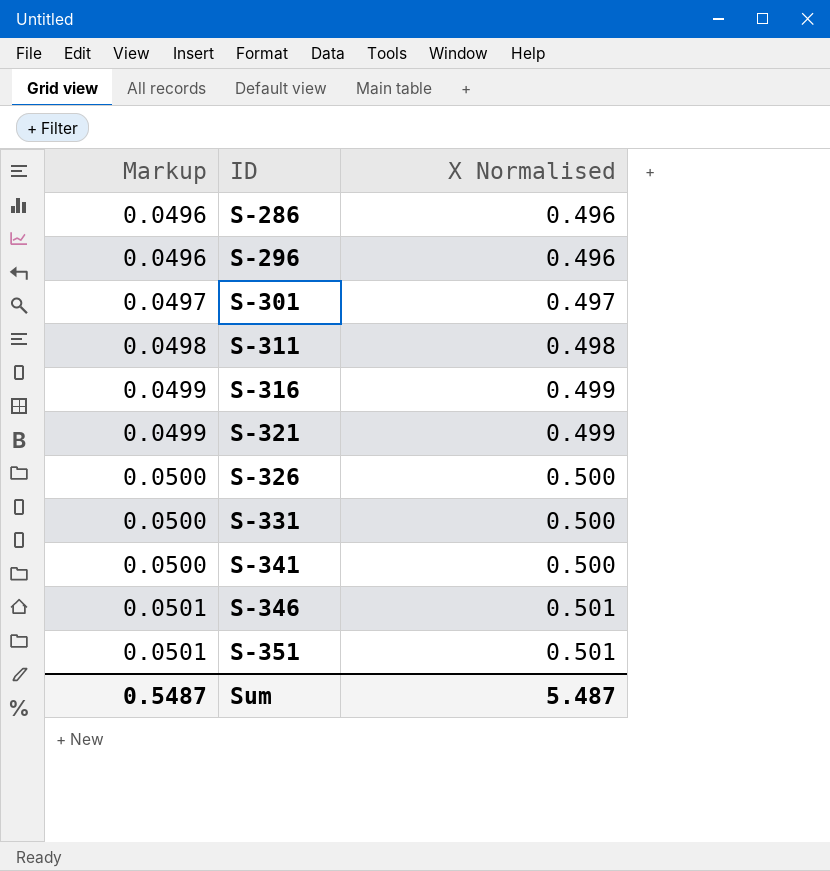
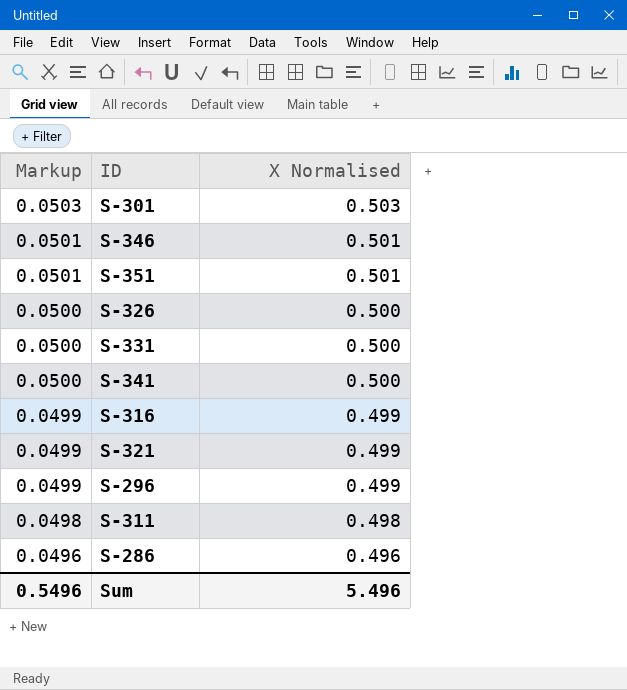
row order: Markup ascending -> Markup descending
S-301 | Markup: 0.0497 -> 0.0503
S-301 | X Normalised: 0.497 -> 0.503
S-296 | Markup: 0.0496 -> 0.0499
S-296 | X Normalised: 0.496 -> 0.499
Sum | Markup: 0.5487 -> 0.5496
Sum | X Normalised: 5.487 -> 5.496

